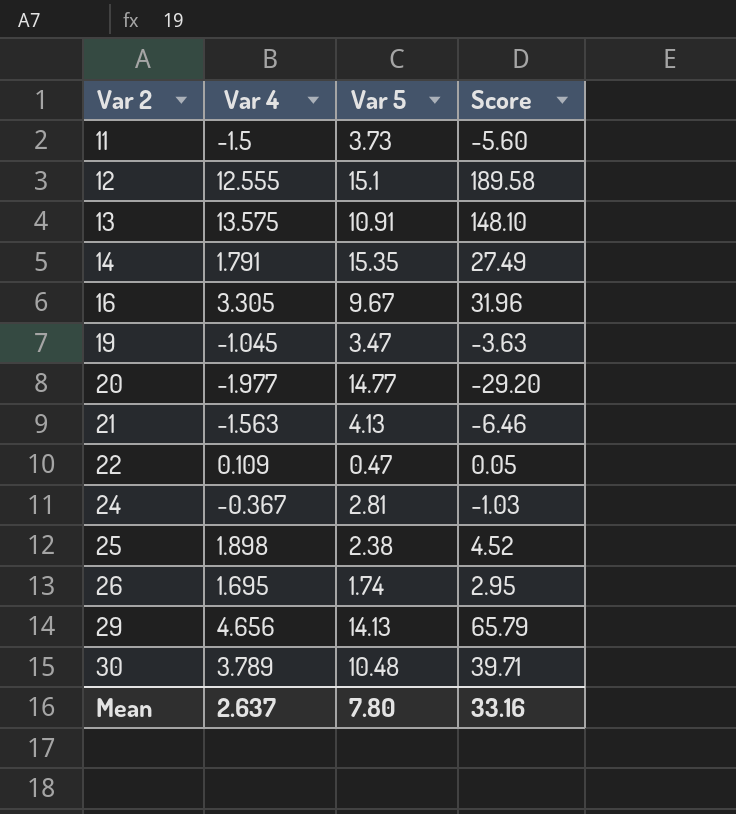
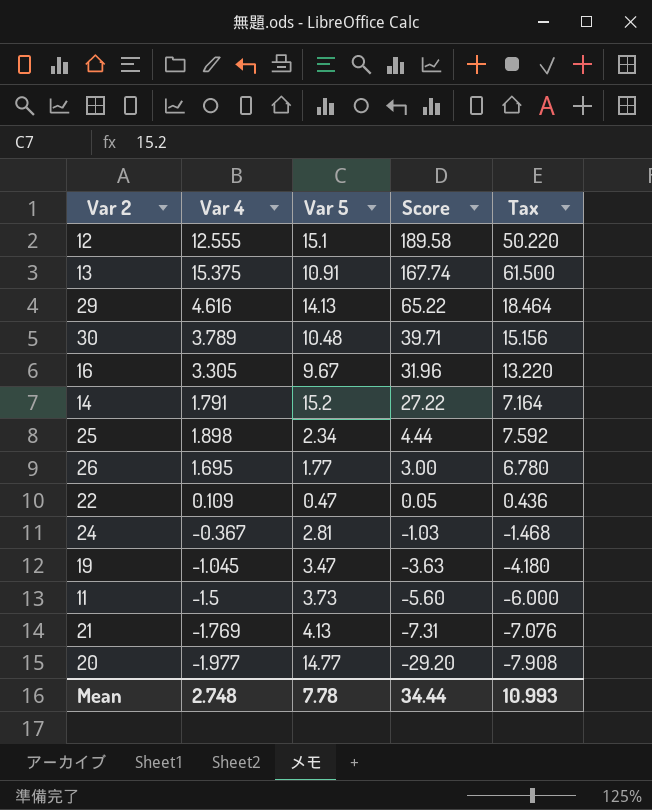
row order: Var 2 ascending -> Score descending
column Tax | formula: none -> [Var 4] * 4
13 | Var 4: 13.575 -> 15.375
13 | Score: 148.10 -> 167.74
29 | Var 4: 4.656 -> 4.616
29 | Score: 65.79 -> 65.22
14 | Var 5: 15.35 -> 15.2
14 | Score: 27.49 -> 27.22
25 | Var 5: 2.38 -> 2.34
25 | Score: 4.52 -> 4.44
26 | Var 5: 1.74 -> 1.77
26 | Score: 2.95 -> 3.00
21 | Var 4: -1.563 -> -1.769
21 | Score: -6.46 -> -7.31
Mean | Var 4: 2.637 -> 2.748
Mean | Var 5: 7.80 -> 7.78
Mean | Score: 33.16 -> 34.44

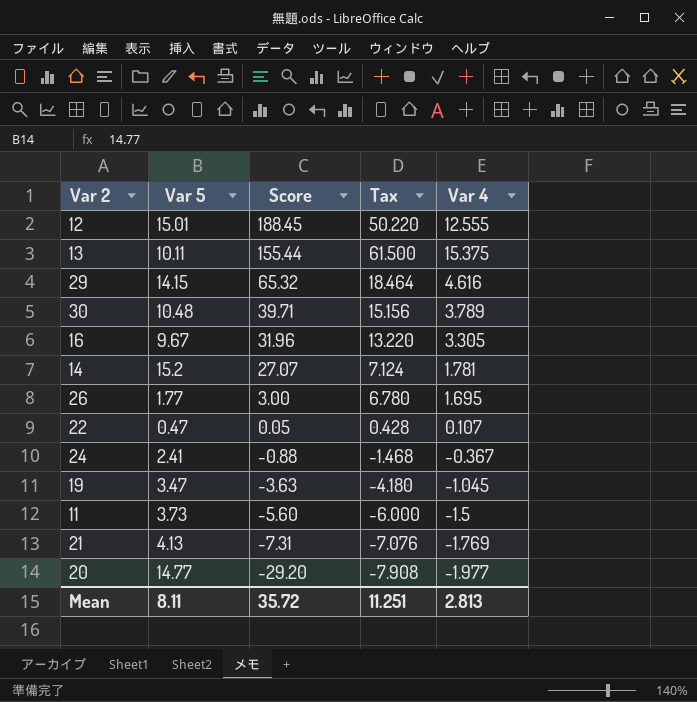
column Var 4 | position: 2 -> 5
row 25: 1.898 | 2.34 | 4.44 | 7.592 -> none
12 | Var 5: 15.1 -> 15.01
12 | Score: 189.58 -> 188.45
13 | Var 5: 10.91 -> 10.11
13 | Score: 167.74 -> 155.44
29 | Var 5: 14.13 -> 14.15
29 | Score: 65.22 -> 65.32
14 | Score: 27.22 -> 27.07
14 | Tax: 7.164 -> 7.124
14 | Var 4: 1.791 -> 1.781
22 | Tax: 0.436 -> 0.428
22 | Var 4: 0.109 -> 0.107
24 | Var 5: 2.81 -> 2.41
24 | Score: -1.03 -> -0.88
Mean | Var 5: 7.78 -> 8.11
Mean | Score: 34.44 -> 35.72
Mean | Tax: 10.993 -> 11.251
Mean | Var 4: 2.748 -> 2.813

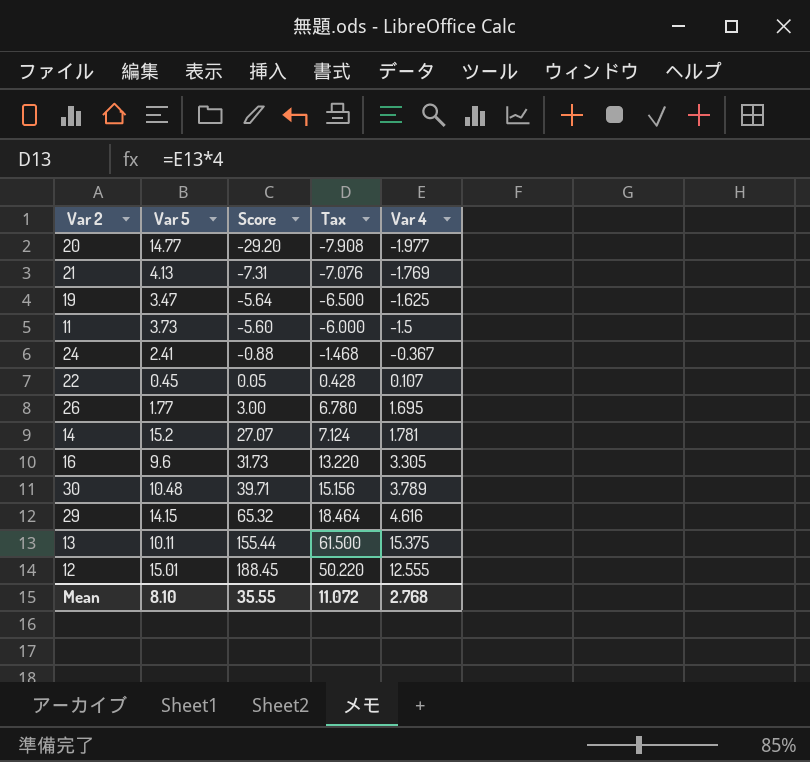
row order: Score descending -> Score ascending
19 | Score: -3.63 -> -5.64
19 | Tax: -4.180 -> -6.500
19 | Var 4: -1.045 -> -1.625
22 | Var 5: 0.47 -> 0.45
16 | Var 5: 9.67 -> 9.6
16 | Score: 31.96 -> 31.73
Mean | Var 5: 8.11 -> 8.10
Mean | Score: 35.72 -> 35.55
Mean | Tax: 11.251 -> 11.072
Mean | Var 4: 2.813 -> 2.768

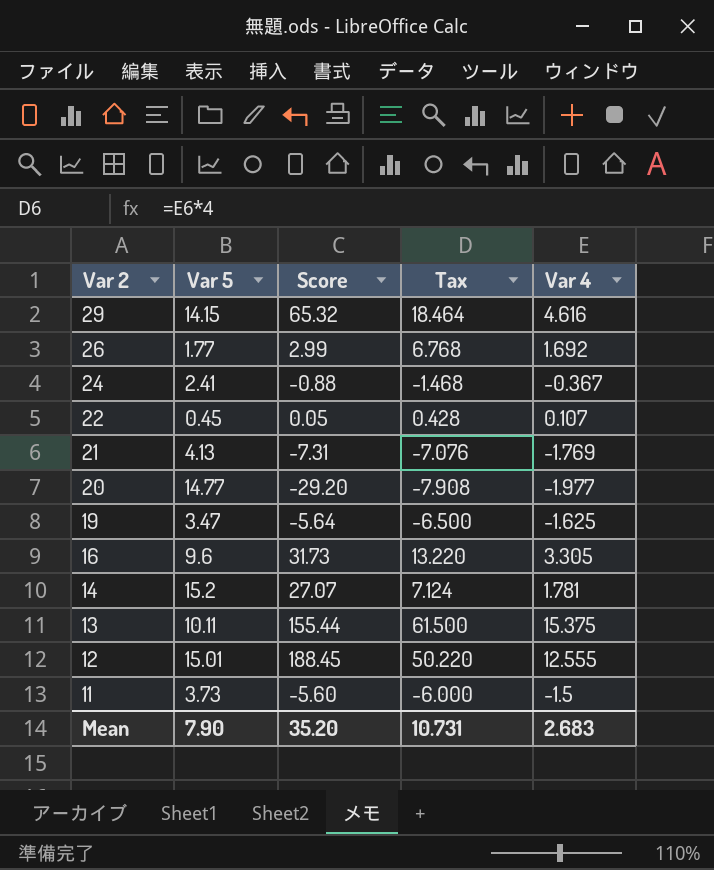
row order: Score ascending -> Var 2 descending
row 30: 10.48 | 39.71 | 15.156 | 3.789 -> none
26 | Score: 3.00 -> 2.99
26 | Tax: 6.780 -> 6.768
26 | Var 4: 1.695 -> 1.692
Mean | Var 5: 8.10 -> 7.90
Mean | Score: 35.55 -> 35.20
Mean | Tax: 11.072 -> 10.731
Mean | Var 4: 2.768 -> 2.683

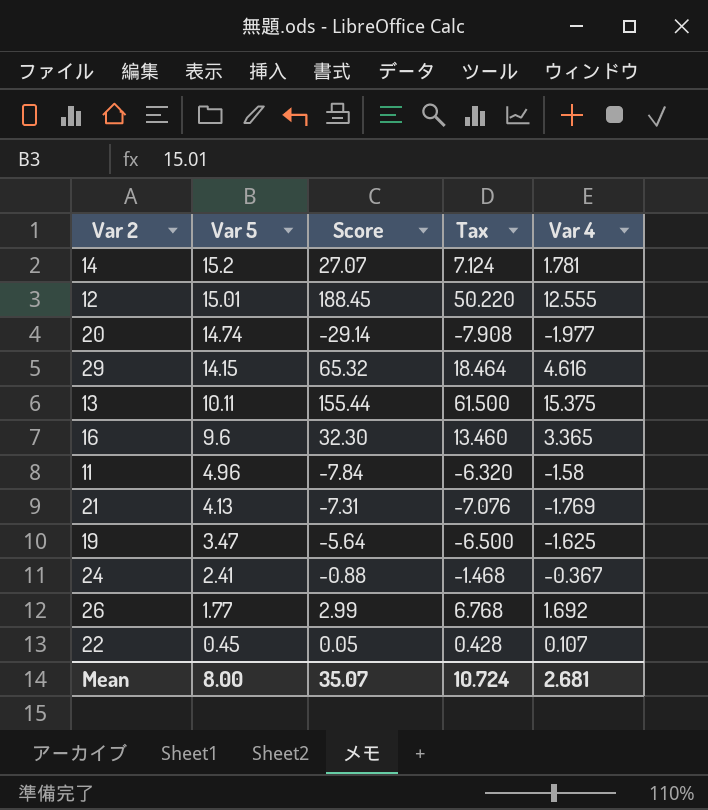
row order: Var 2 descending -> Var 5 descending
20 | Var 5: 14.77 -> 14.74
20 | Score: -29.20 -> -29.14
16 | Score: 31.73 -> 32.30
16 | Tax: 13.220 -> 13.460
16 | Var 4: 3.305 -> 3.365
11 | Var 5: 3.73 -> 4.96
11 | Score: -5.60 -> -7.84
11 | Tax: -6.000 -> -6.320
11 | Var 4: -1.5 -> -1.58
Mean | Var 5: 7.90 -> 8.00
Mean | Score: 35.20 -> 35.07
Mean | Tax: 10.731 -> 10.724
Mean | Var 4: 2.683 -> 2.681

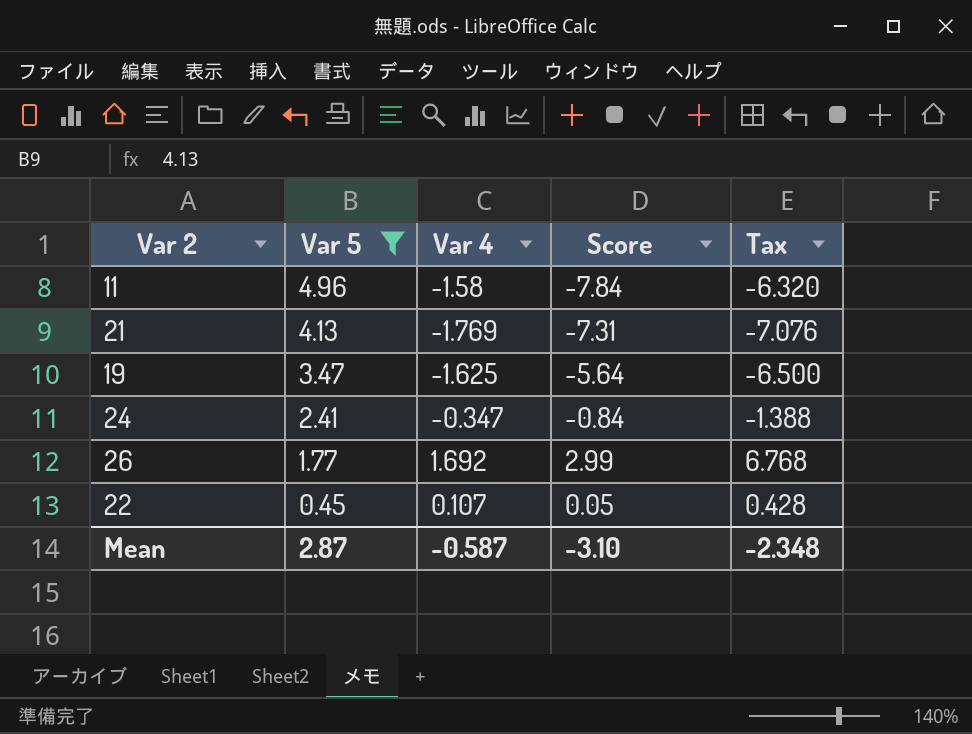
filter: none -> Var 5 <= 4.96
column Var 4 | position: 5 -> 3
24 | Var 4: -0.367 -> -0.347
24 | Score: -0.88 -> -0.84
24 | Tax: -1.468 -> -1.388
Mean | Var 5: 8.00 -> 2.87
Mean | Var 4: 2.681 -> -0.587
Mean | Score: 35.07 -> -3.10
Mean | Tax: 10.724 -> -2.348

